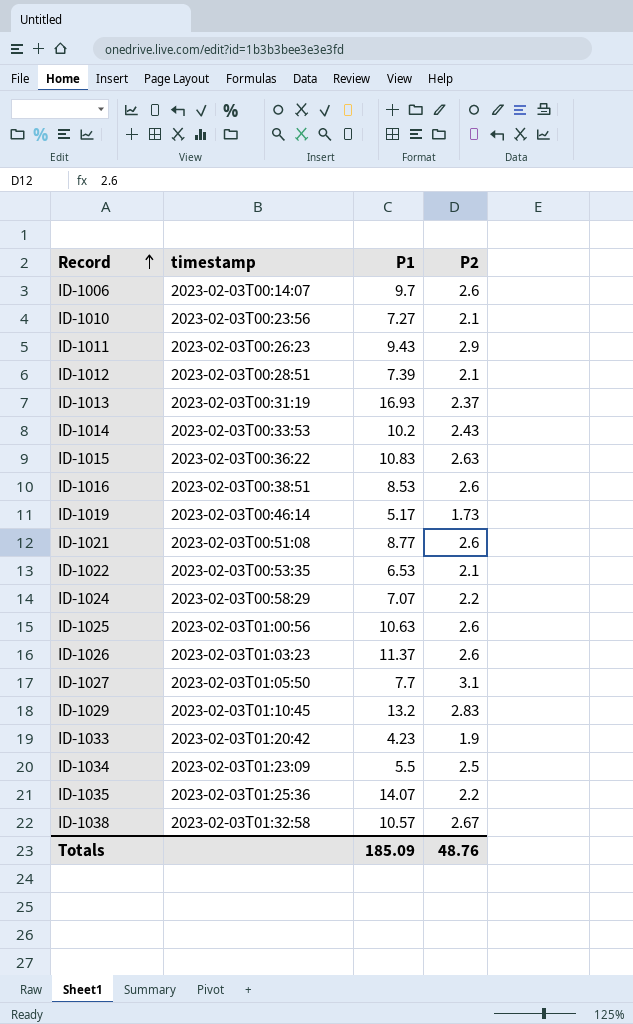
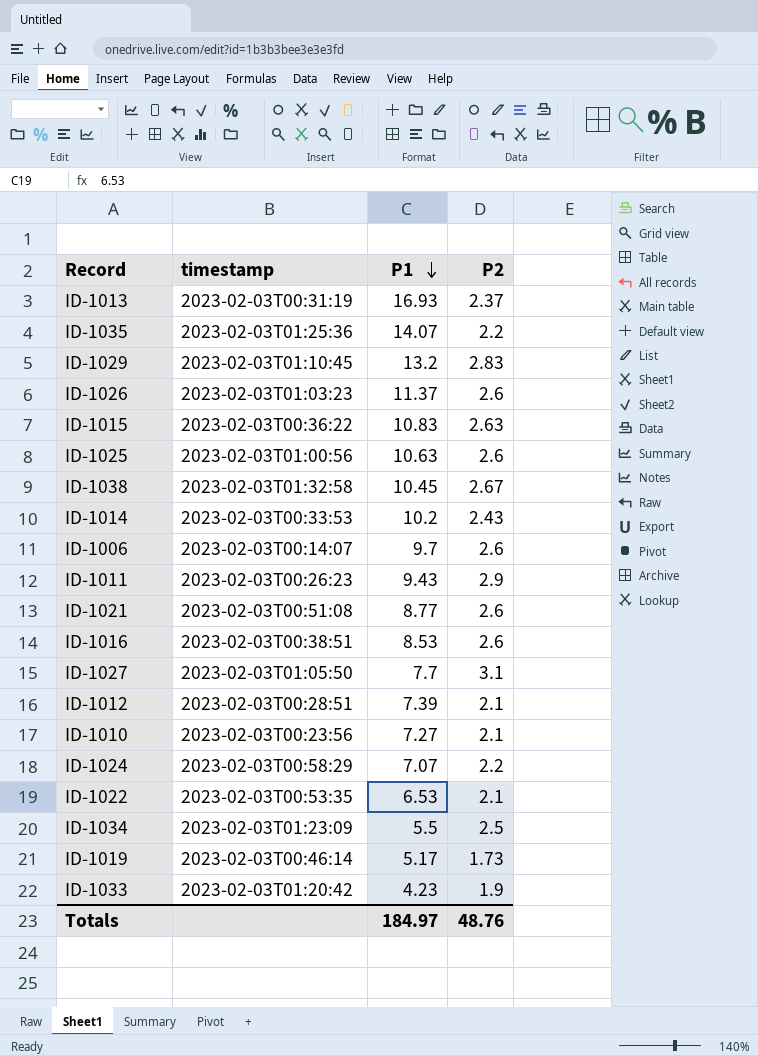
row order: Record ascending -> P1 descending
ID-1038 | P1: 10.57 -> 10.45
Totals | P1: 185.09 -> 184.97

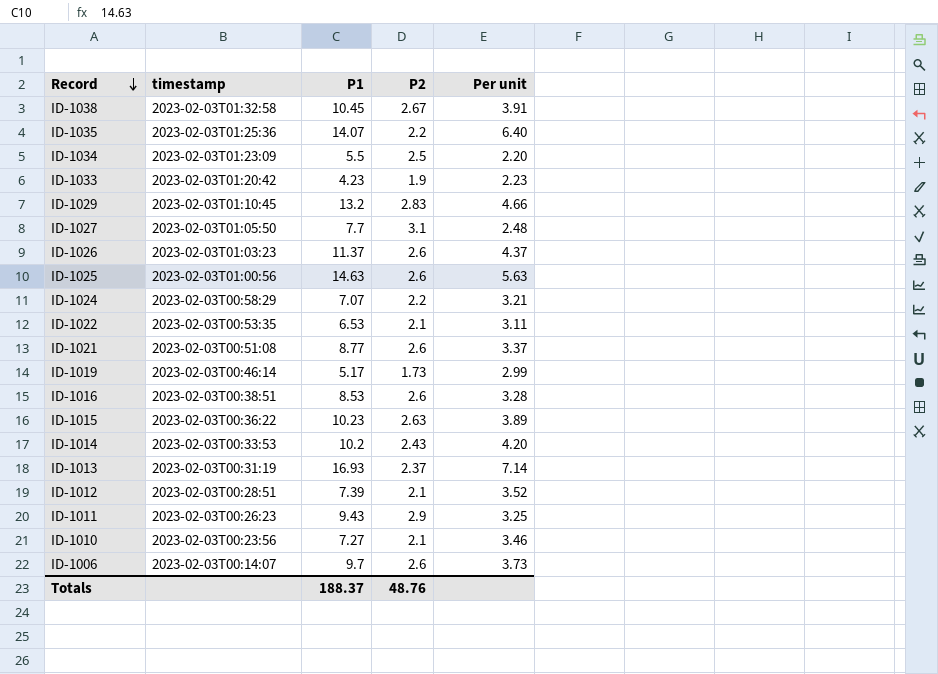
row order: P1 descending -> Record descending
column Per unit | formula: none -> [P1] / [P2]
ID-1025 | P1: 10.63 -> 14.63
ID-1015 | P1: 10.83 -> 10.23
Totals | P1: 184.97 -> 188.37

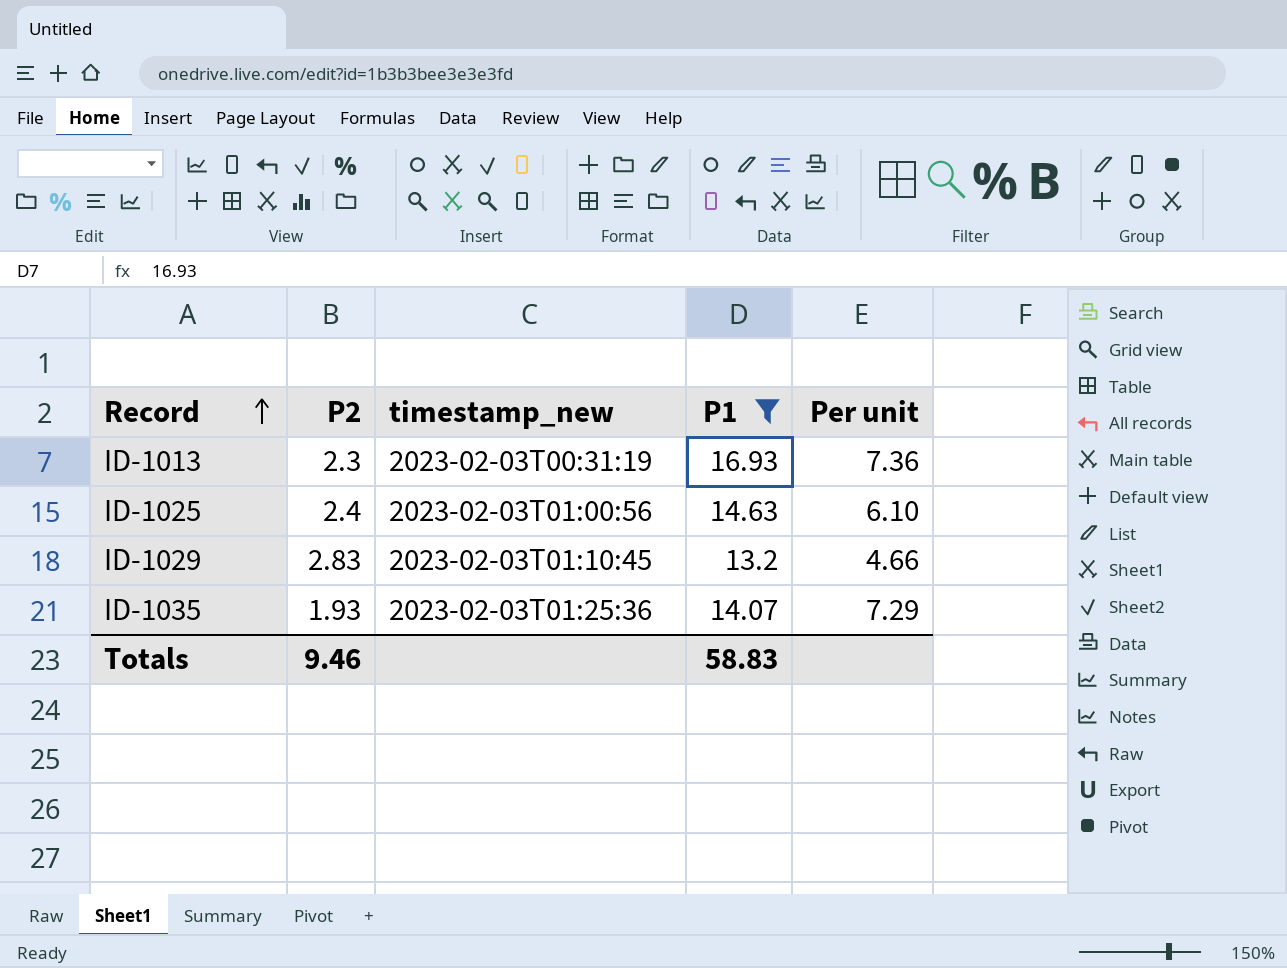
filter: none -> P1 >= 13.2
row order: Record descending -> Record ascending
column P2 | position: 4 -> 2
column name: timestamp -> timestamp_new
ID-1013 | P2: 2.37 -> 2.3
ID-1013 | Per unit: 7.14 -> 7.36
ID-1025 | P2: 2.6 -> 2.4
ID-1025 | Per unit: 5.63 -> 6.10
ID-1035 | P2: 2.2 -> 1.93
ID-1035 | Per unit: 6.40 -> 7.29
Totals | P2: 48.76 -> 9.46
Totals | P1: 188.37 -> 58.83

